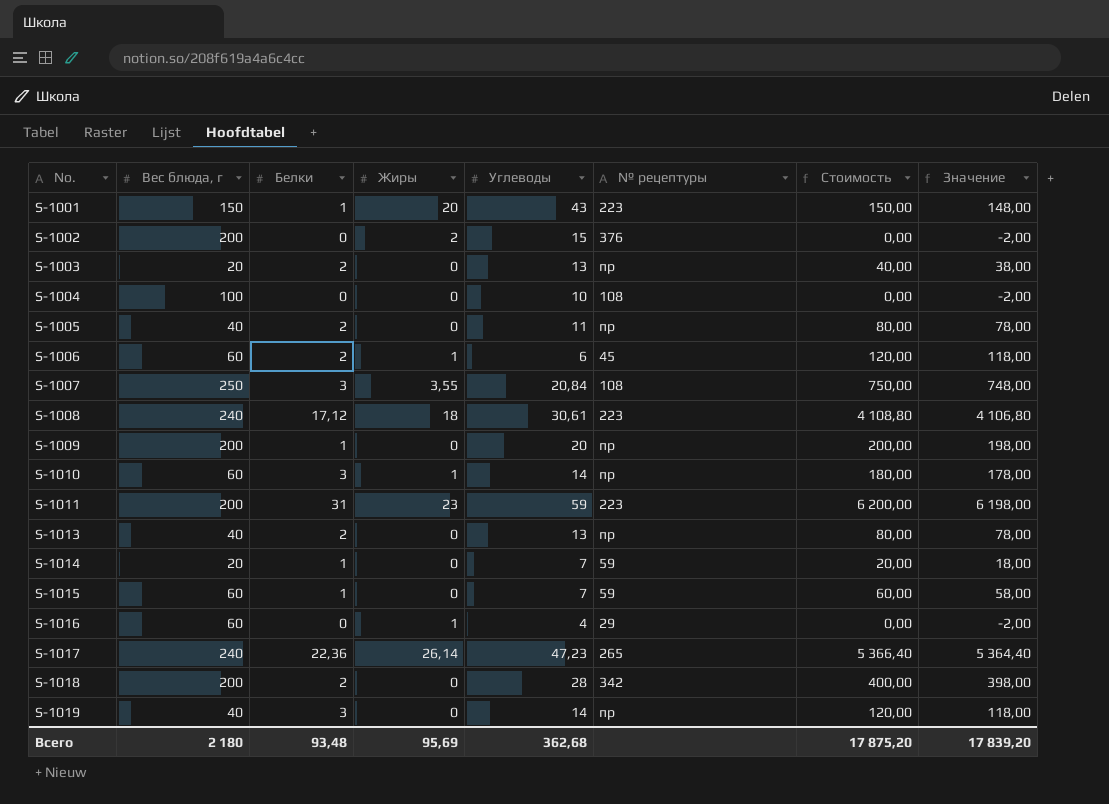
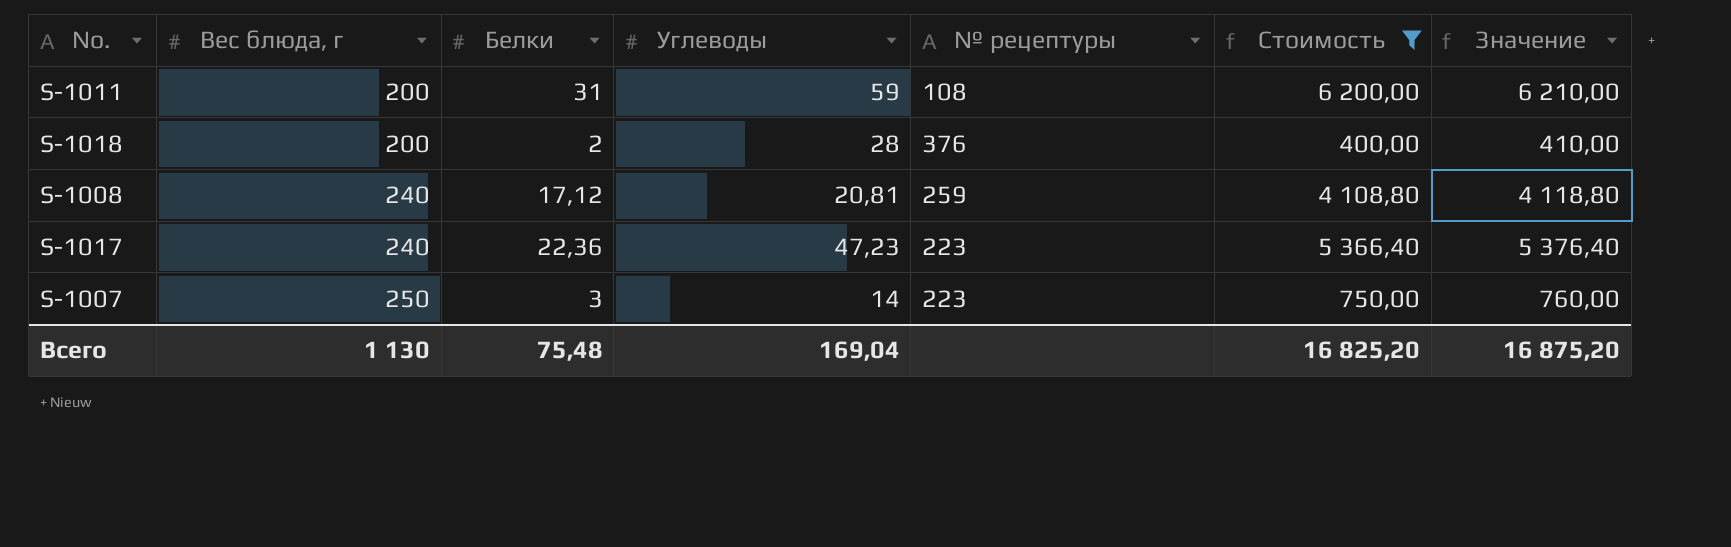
filter: none -> Стоимость >= 400,00
row order: No. ascending -> Вес блюда, г ascending
column Жиры | position: 4 -> none
column Значение | formula: [Стоимость] - 2 -> [Стоимость] + 10
S-1011 | № рецептуры: 223 -> 108
S-1018 | № рецептуры: 342 -> 376
S-1008 | Углеводы: 30,61 -> 20,81
S-1008 | № рецептуры: 223 -> 259
S-1017 | № рецептуры: 265 -> 223
S-1007 | Углеводы: 20,84 -> 14
S-1007 | № рецептуры: 108 -> 223
Всего | Вес блюда, г: 2 180 -> 1 130
Всего | Белки: 93,48 -> 75,48
Всего | Углеводы: 362,68 -> 169,04
Всего | Стоимость: 17 875,20 -> 16 825,20
Всего | Значение: 17 839,20 -> 16 875,20

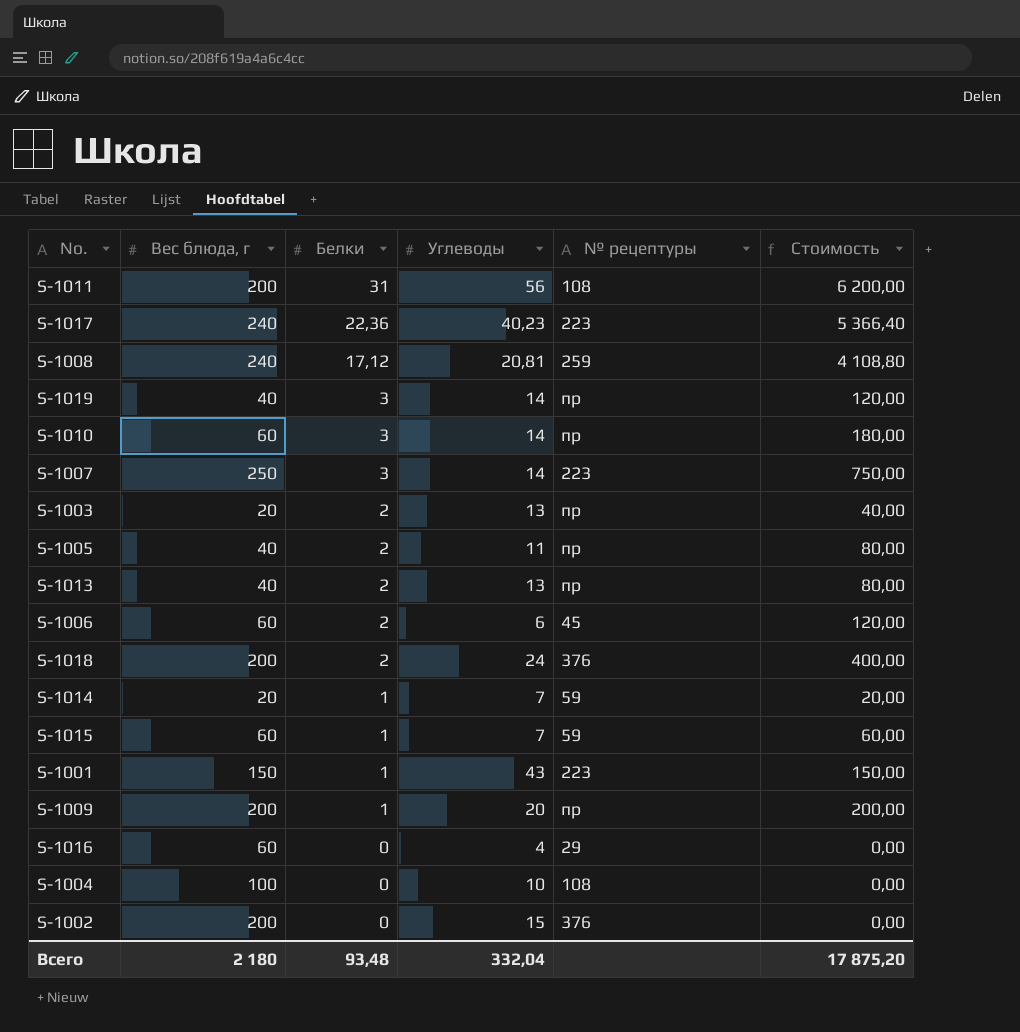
filter: Стоимость >= 400,00 -> none
row order: Вес блюда, г ascending -> Белки descending
column Значение | formula: [Стоимость] + 10 -> none
S-1011 | Углеводы: 59 -> 56
S-1017 | Углеводы: 47,23 -> 40,23
S-1018 | Углеводы: 28 -> 24
Всего | Вес блюда, г: 1 130 -> 2 180
Всего | Белки: 75,48 -> 93,48
Всего | Углеводы: 169,04 -> 332,04
Всего | Стоимость: 16 825,20 -> 17 875,20

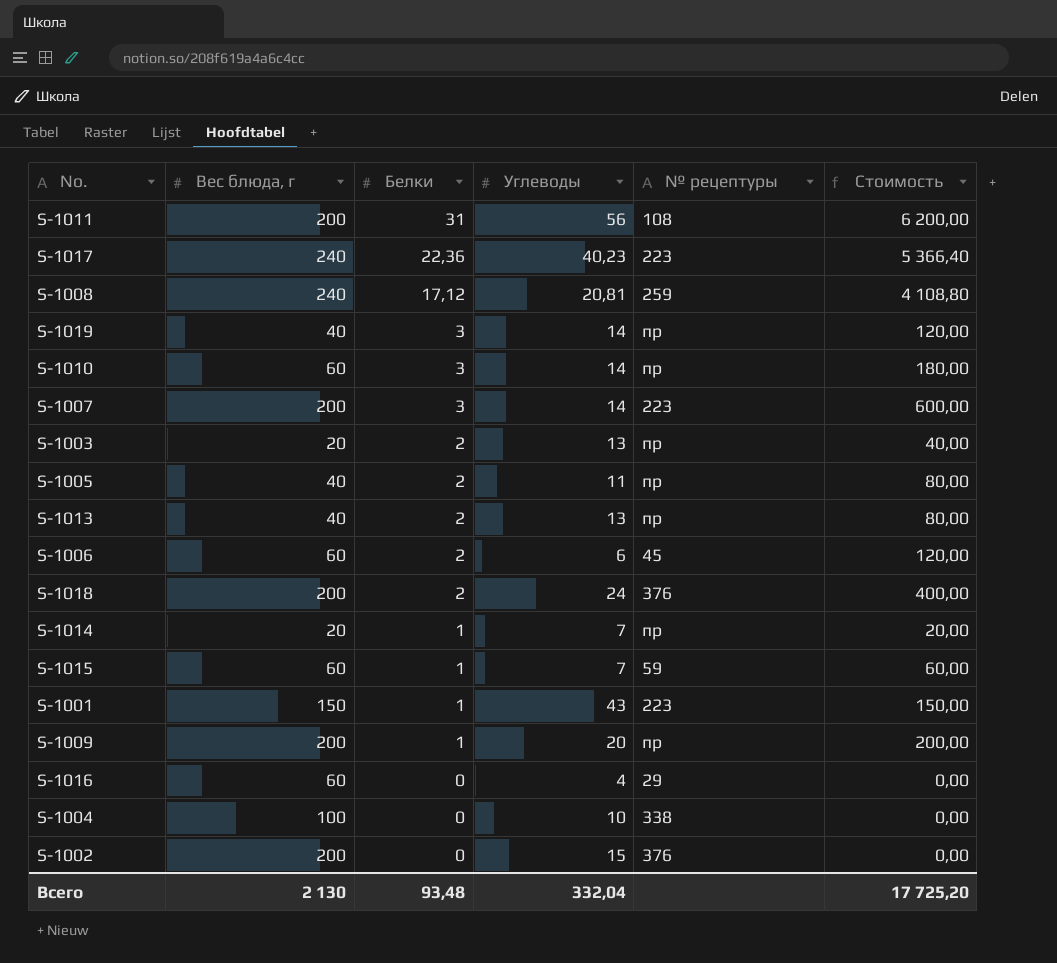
S-1007 | Вес блюда, г: 250 -> 200
S-1007 | Стоимость: 750,00 -> 600,00
S-1014 | № рецептуры: 59 -> пр
S-1004 | № рецептуры: 108 -> 338
Всего | Вес блюда, г: 2 180 -> 2 130
Всего | Стоимость: 17 875,20 -> 17 725,20

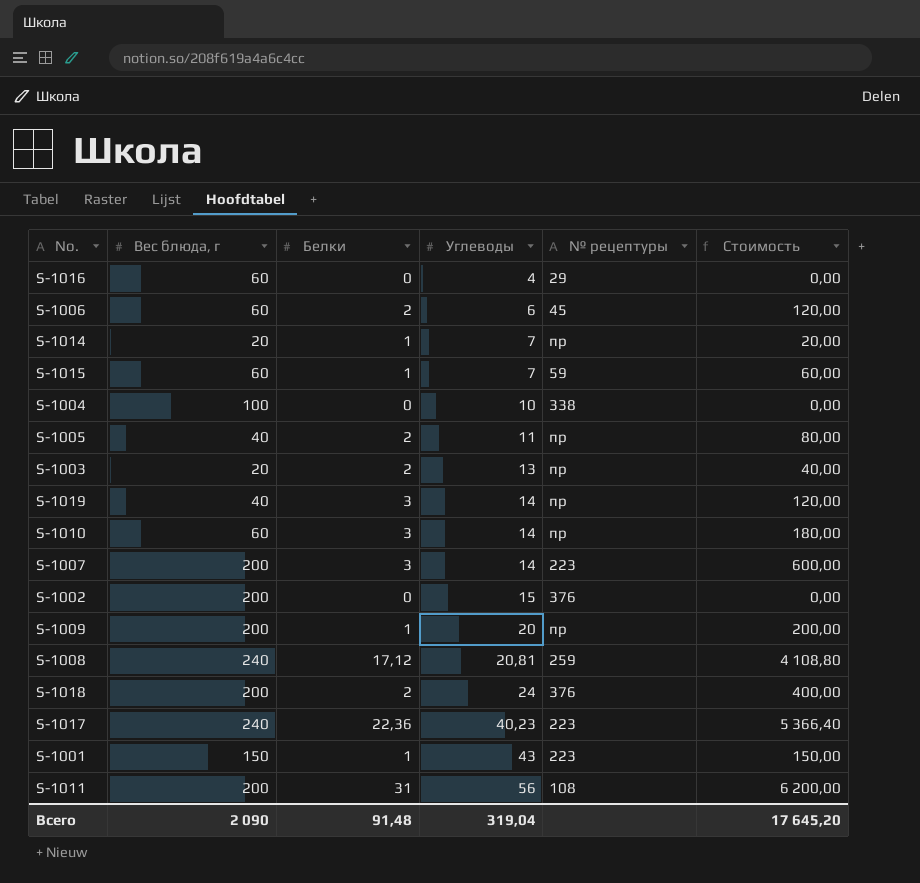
row order: Белки descending -> Углеводы ascending
row S-1013: 40 | 2 | 13 | пр | 80,00 -> none
Всего | Вес блюда, г: 2 130 -> 2 090
Всего | Белки: 93,48 -> 91,48
Всего | Углеводы: 332,04 -> 319,04
Всего | Стоимость: 17 725,20 -> 17 645,20

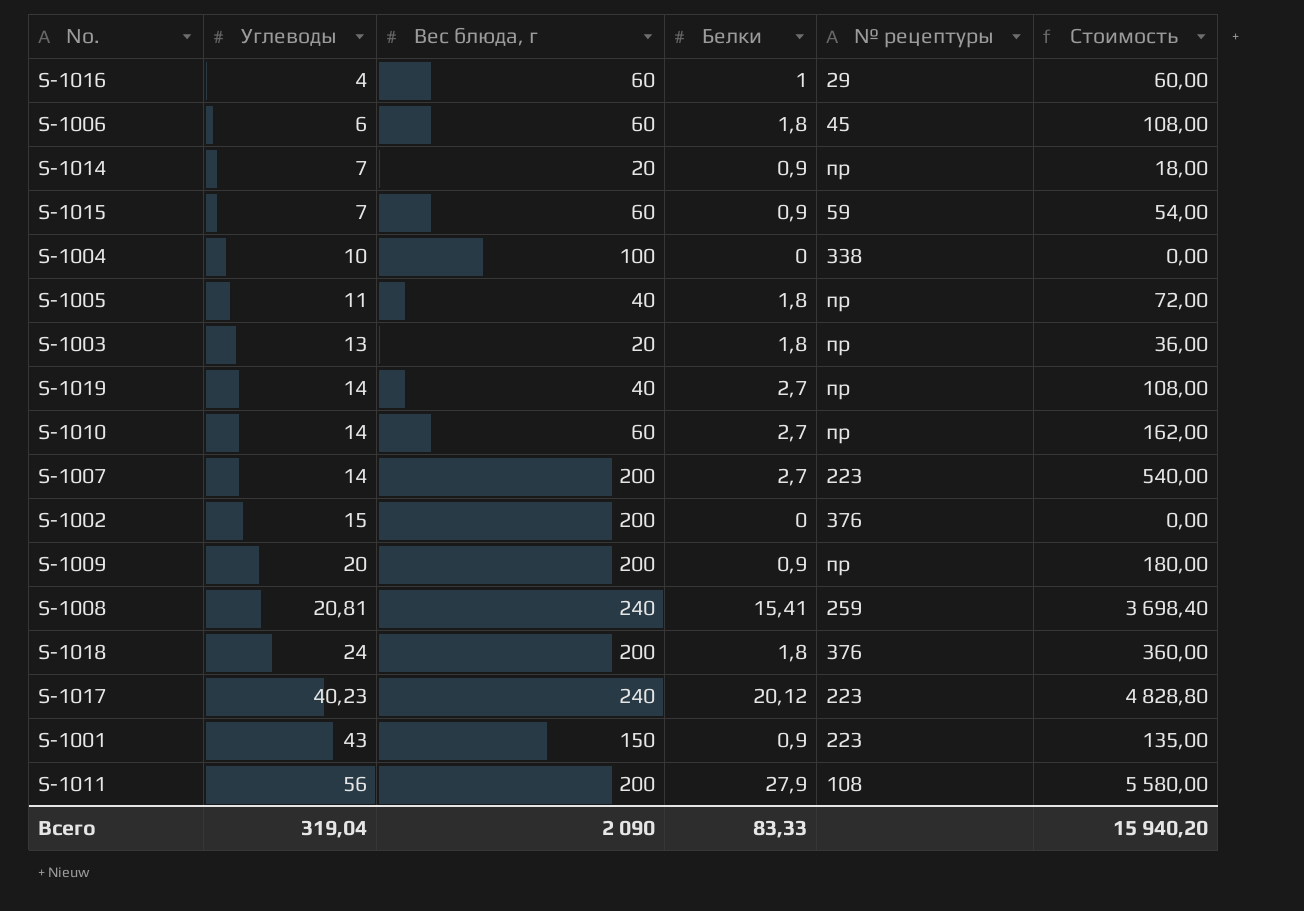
column Углеводы | position: 4 -> 2
S-1016 | Белки: 0 -> 1
S-1016 | Стоимость: 0,00 -> 60,00
S-1006 | Белки: 2 -> 1,8
S-1006 | Стоимость: 120,00 -> 108,00
S-1014 | Белки: 1 -> 0,9
S-1014 | Стоимость: 20,00 -> 18,00
S-1015 | Белки: 1 -> 0,9
S-1015 | Стоимость: 60,00 -> 54,00
S-1005 | Белки: 2 -> 1,8
S-1005 | Стоимость: 80,00 -> 72,00
S-1003 | Белки: 2 -> 1,8
S-1003 | Стоимость: 40,00 -> 36,00
S-1019 | Белки: 3 -> 2,7
S-1019 | Стоимость: 120,00 -> 108,00
S-1010 | Белки: 3 -> 2,7
S-1010 | Стоимость: 180,00 -> 162,00
S-1007 | Белки: 3 -> 2,7
S-1007 | Стоимость: 600,00 -> 540,00
S-1009 | Белки: 1 -> 0,9
S-1009 | Стоимость: 200,00 -> 180,00
S-1008 | Белки: 17,12 -> 15,41
S-1008 | Стоимость: 4 108,80 -> 3 698,40
S-1018 | Белки: 2 -> 1,8
S-1018 | Стоимость: 400,00 -> 360,00
S-1017 | Белки: 22,36 -> 20,12
S-1017 | Стоимость: 5 366,40 -> 4 828,80
S-1001 | Белки: 1 -> 0,9
S-1001 | Стоимость: 150,00 -> 135,00
S-1011 | Белки: 31 -> 27,9
S-1011 | Стоимость: 6 200,00 -> 5 580,00
Всего | Белки: 91,48 -> 83,33
Всего | Стоимость: 17 645,20 -> 15 940,20

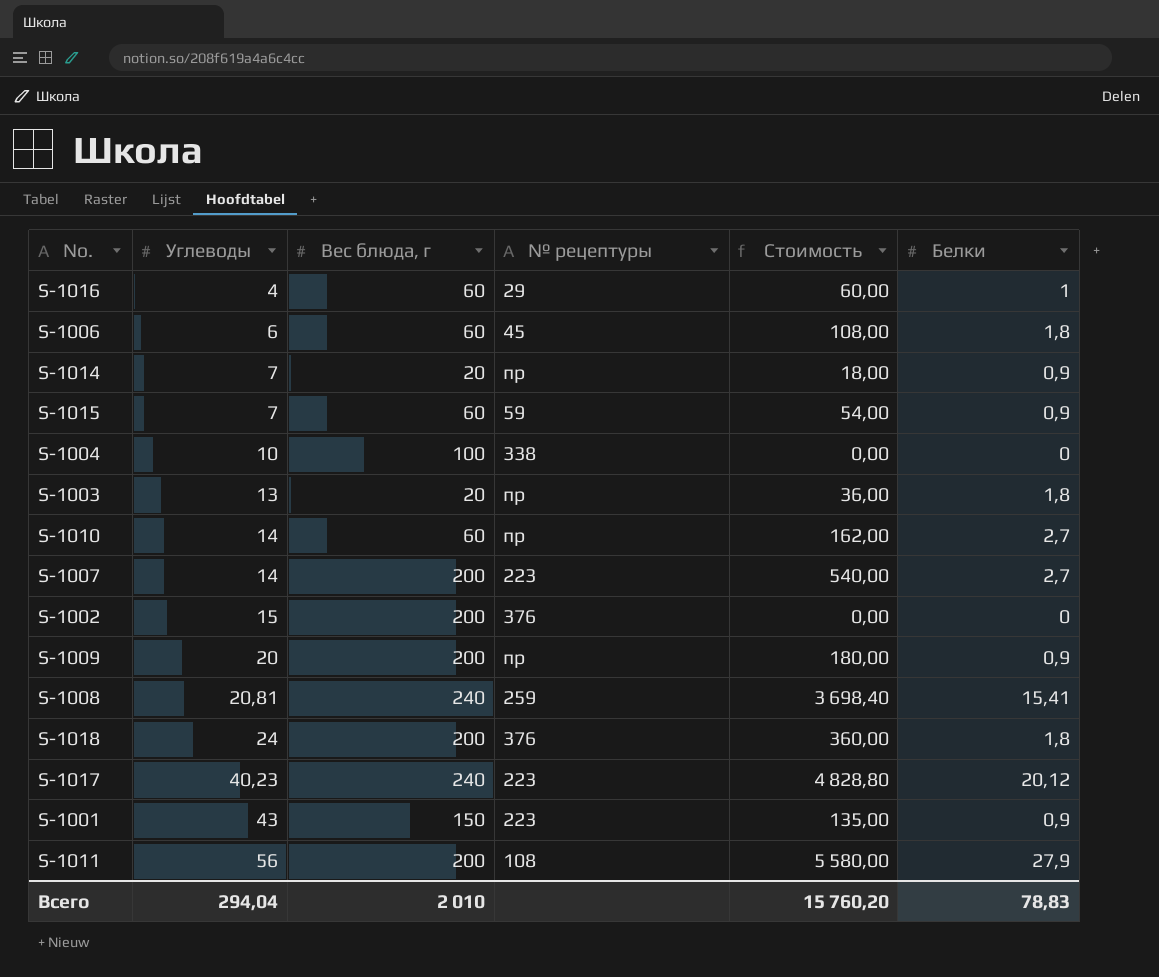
column Белки | position: 4 -> 6
row S-1005: 11 | 40 | 1,8 | пр | 72,00 -> none
row S-1019: 14 | 40 | 2,7 | пр | 108,00 -> none
Всего | Углеводы: 319,04 -> 294,04
Всего | Вес блюда, г: 2 090 -> 2 010
Всего | Стоимость: 15 940,20 -> 15 760,20
Всего | Белки: 83,33 -> 78,83

